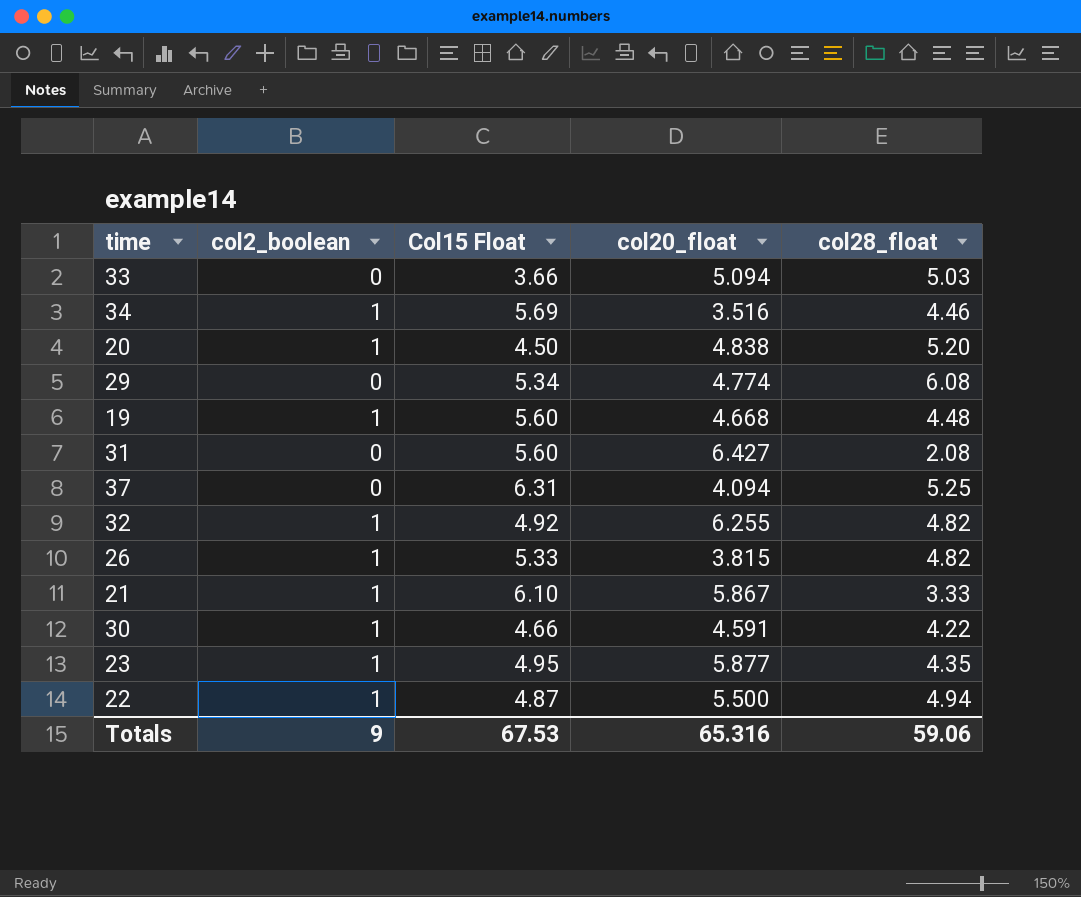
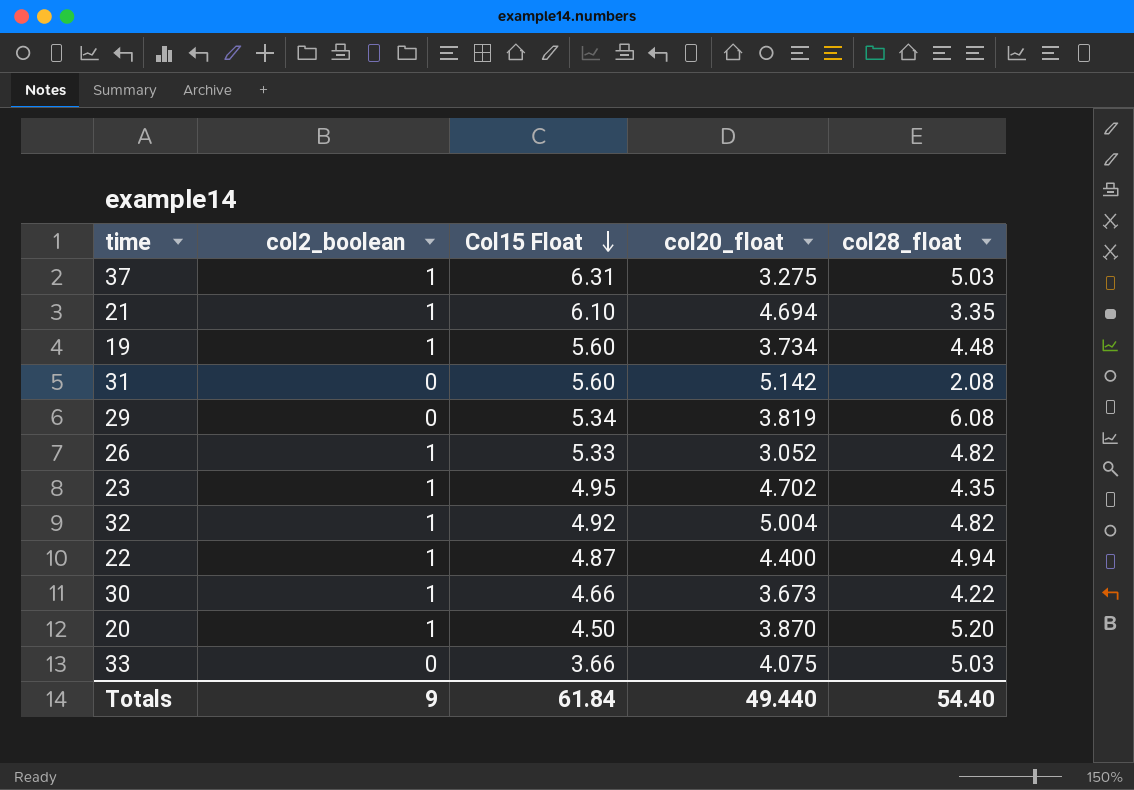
row order: none -> Col15 Float descending
row 34: 1 | 5.69 | 3.516 | 4.46 -> none
37 | col2_boolean: 0 -> 1
37 | col20_float: 4.094 -> 3.275
37 | col28_float: 5.25 -> 5.03
21 | col20_float: 5.867 -> 4.694
21 | col28_float: 3.33 -> 3.35
19 | col20_float: 4.668 -> 3.734
31 | col20_float: 6.427 -> 5.142
29 | col20_float: 4.774 -> 3.819
26 | col20_float: 3.815 -> 3.052
23 | col20_float: 5.877 -> 4.702
32 | col20_float: 6.255 -> 5.004
22 | col20_float: 5.500 -> 4.400
30 | col20_float: 4.591 -> 3.673
20 | col20_float: 4.838 -> 3.870
33 | col20_float: 5.094 -> 4.075
Totals | Col15 Float: 67.53 -> 61.84
Totals | col20_float: 65.316 -> 49.440
Totals | col28_float: 59.06 -> 54.40

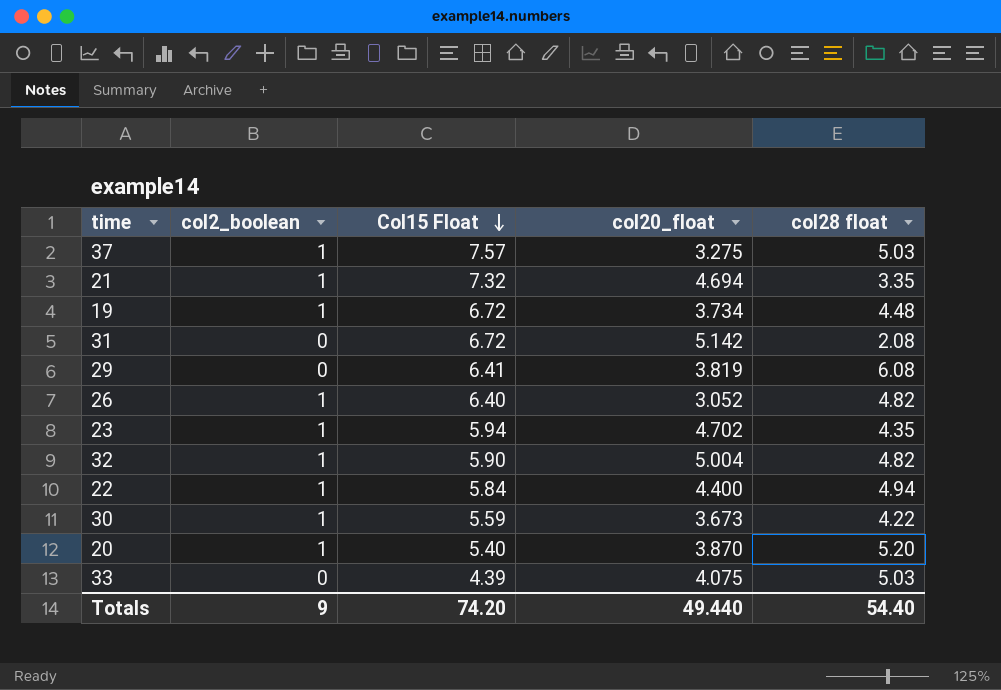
column name: col28_float -> col28 float
37 | Col15 Float: 6.31 -> 7.57
21 | Col15 Float: 6.10 -> 7.32
19 | Col15 Float: 5.60 -> 6.72
31 | Col15 Float: 5.60 -> 6.72
29 | Col15 Float: 5.34 -> 6.41
26 | Col15 Float: 5.33 -> 6.40
23 | Col15 Float: 4.95 -> 5.94
32 | Col15 Float: 4.92 -> 5.90
22 | Col15 Float: 4.87 -> 5.84
30 | Col15 Float: 4.66 -> 5.59
20 | Col15 Float: 4.50 -> 5.40
33 | Col15 Float: 3.66 -> 4.39
Totals | Col15 Float: 61.84 -> 74.20

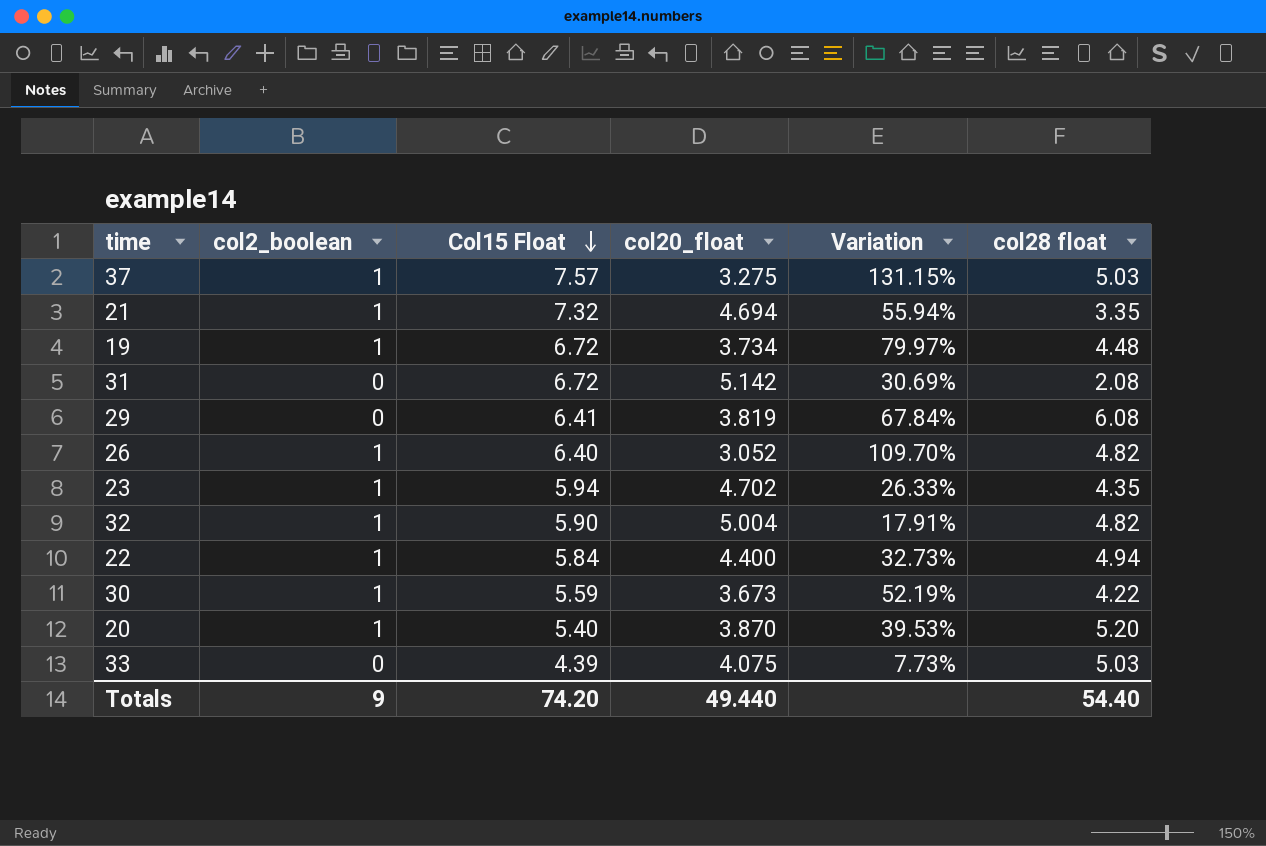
column Variation | formula: none -> ([Col15 Float] - [col20_float]) / [col20_float]

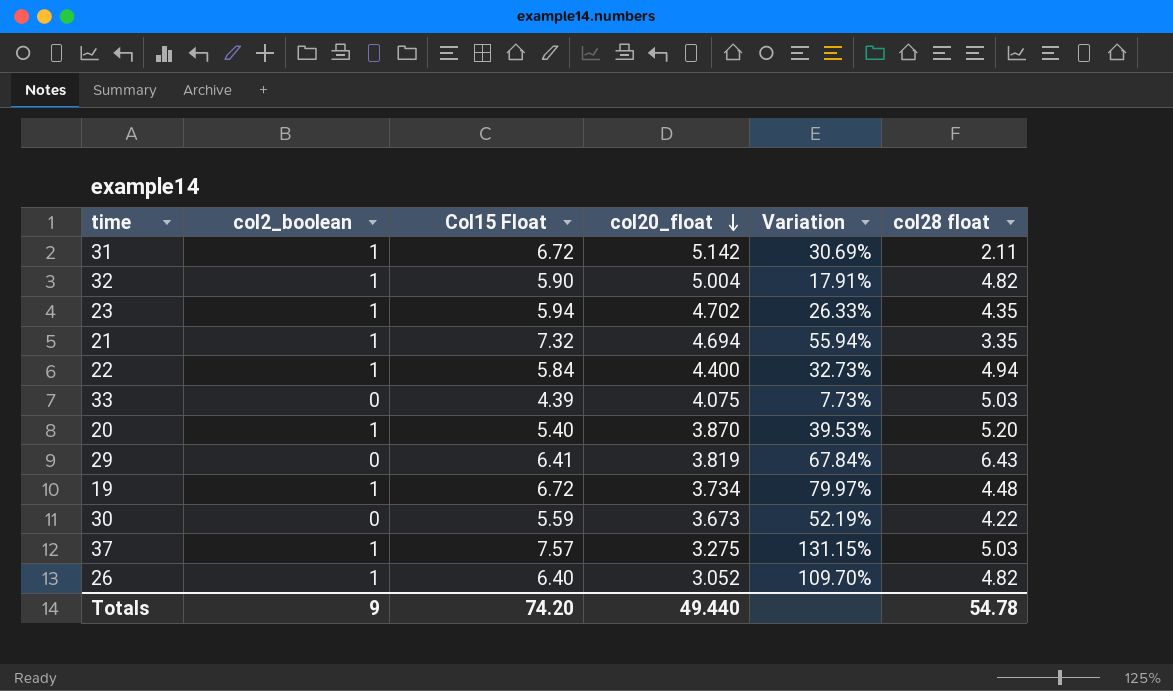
row order: Col15 Float descending -> col20_float descending
31 | col2_boolean: 0 -> 1
31 | col28 float: 2.08 -> 2.11
29 | col28 float: 6.08 -> 6.43
30 | col2_boolean: 1 -> 0
Totals | col28 float: 54.40 -> 54.78

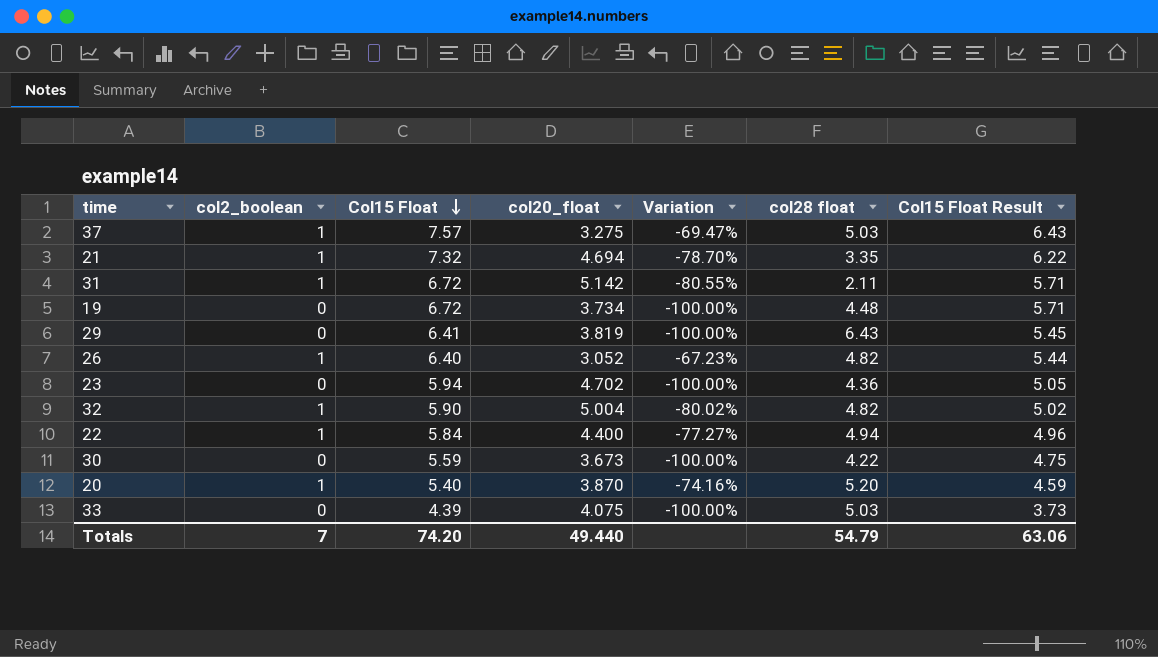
row order: col20_float descending -> Col15 Float descending
column Variation | formula: ([Col15 Float] - [col20_float]) / [col20_float] -> ([col2_boolean] - [col20_float]) / [col20_float]
column Col15 Float Result | formula: none -> [Col15 Float] * 0.85
19 | col2_boolean: 1 -> 0
23 | col2_boolean: 1 -> 0
23 | col28 float: 4.35 -> 4.36
Totals | col2_boolean: 9 -> 7
Totals | col28 float: 54.78 -> 54.79

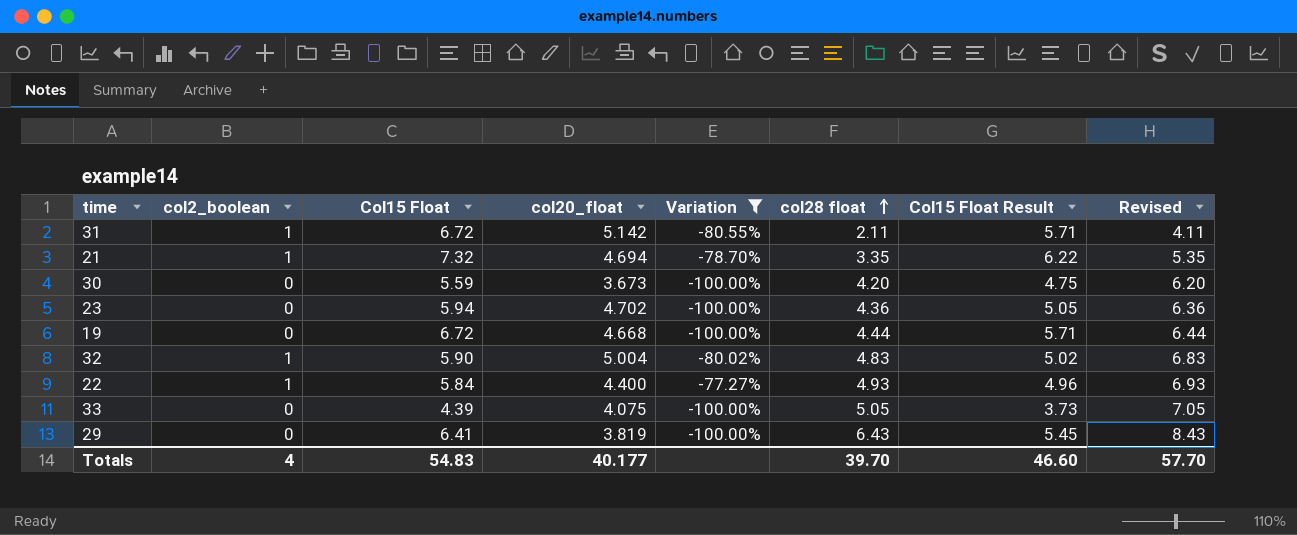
filter: none -> Variation <= -77.27%
row order: Col15 Float descending -> col28 float ascending
column Revised | formula: none -> [col28 float] + 2
30 | col28 float: 4.22 -> 4.20
19 | col20_float: 3.734 -> 4.668
19 | col28 float: 4.48 -> 4.44
32 | col28 float: 4.82 -> 4.83
22 | col28 float: 4.94 -> 4.93
33 | col28 float: 5.03 -> 5.05
Totals | col2_boolean: 7 -> 4
Totals | Col15 Float: 74.20 -> 54.83
Totals | col20_float: 49.440 -> 40.177
Totals | col28 float: 54.79 -> 39.70
Totals | Col15 Float Result: 63.06 -> 46.60

